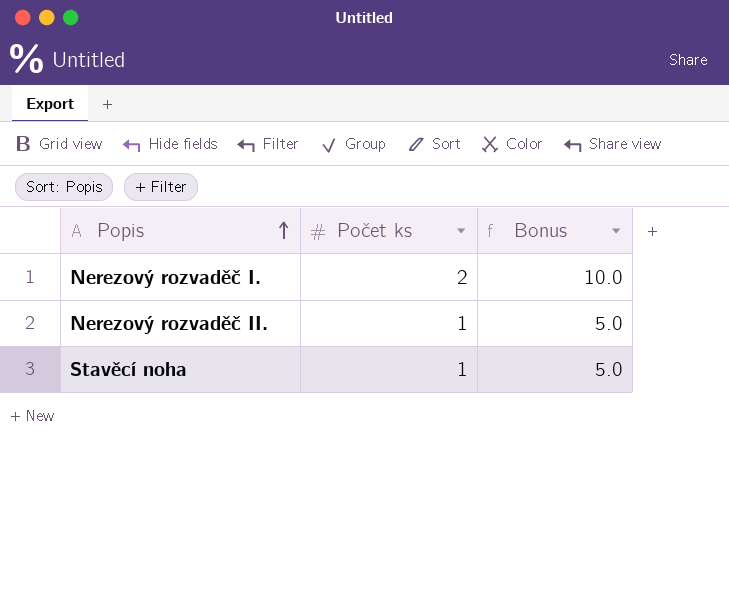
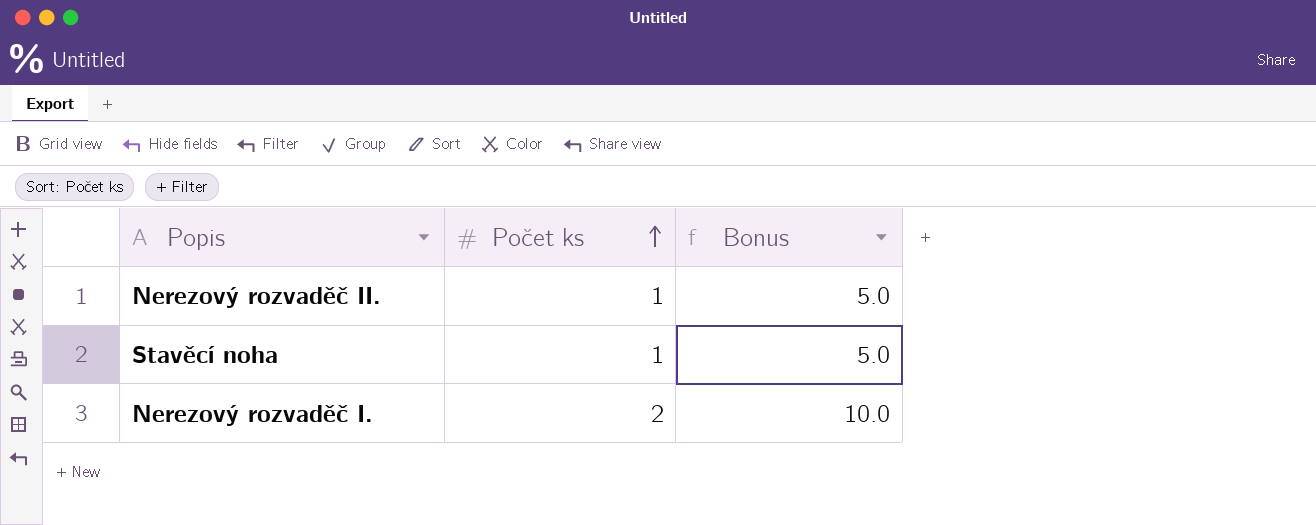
row order: Popis ascending -> Počet ks ascending

